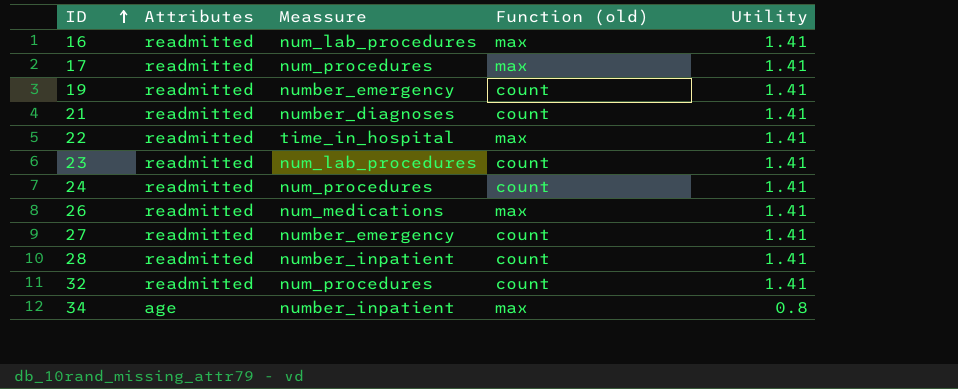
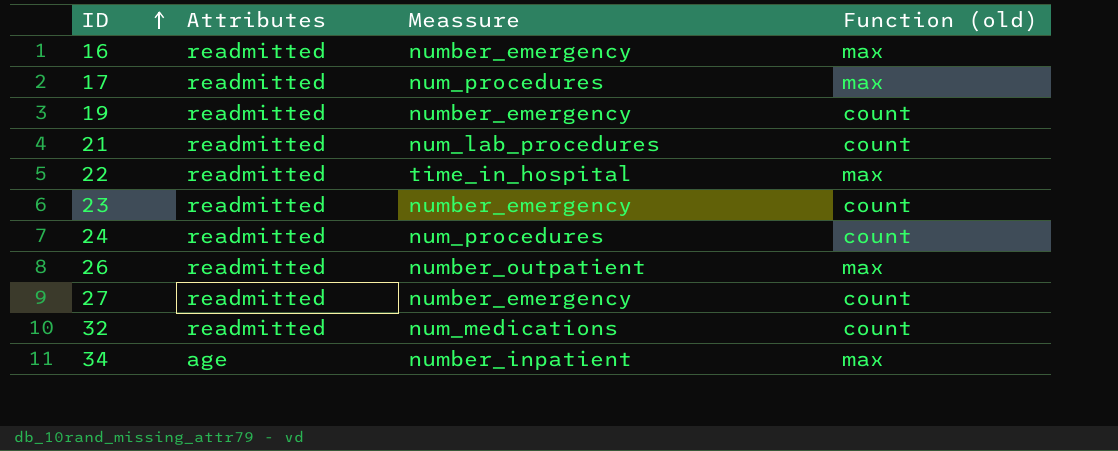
column Utility | position: 5 -> none
row 28: readmitted | number_inpatient | count | 1.41 -> none
16 | Meassure: num_lab_procedures -> number_emergency
21 | Meassure: number_diagnoses -> num_lab_procedures
23 | Meassure: num_lab_procedures -> number_emergency
26 | Meassure: num_medications -> number_outpatient
32 | Meassure: num_procedures -> num_medications

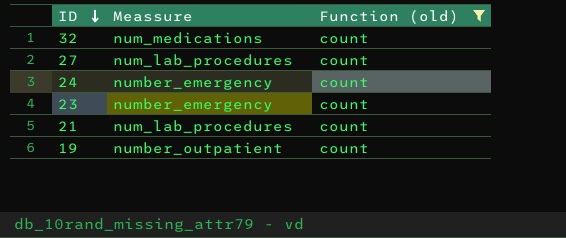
filter: none -> Function (old) = count
row order: ID ascending -> ID descending
column Attributes | position: 2 -> none
27 | Meassure: number_emergency -> num_lab_procedures
24 | Meassure: num_procedures -> number_emergency
19 | Meassure: number_emergency -> number_outpatient

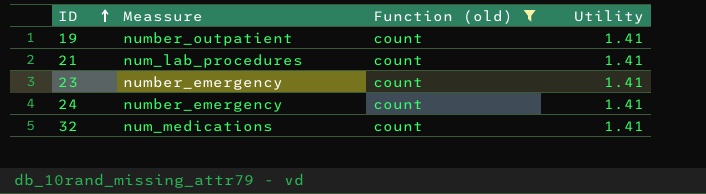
row order: ID descending -> ID ascending
column Utility | position: none -> 4
row 27: num_lab_procedures | count -> none

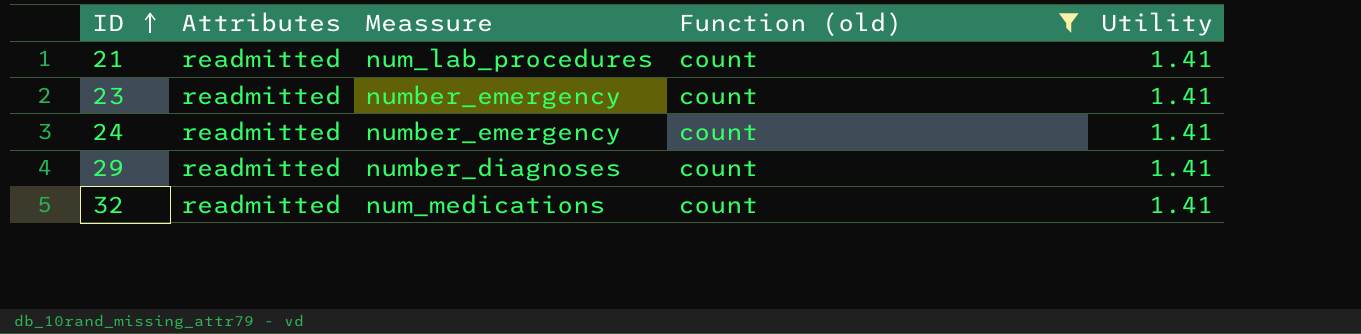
column Attributes | position: none -> 2
row 19: number_outpatient | count | 1.41 -> none
row 29: none -> readmitted | number_diagnoses | count | 1.41

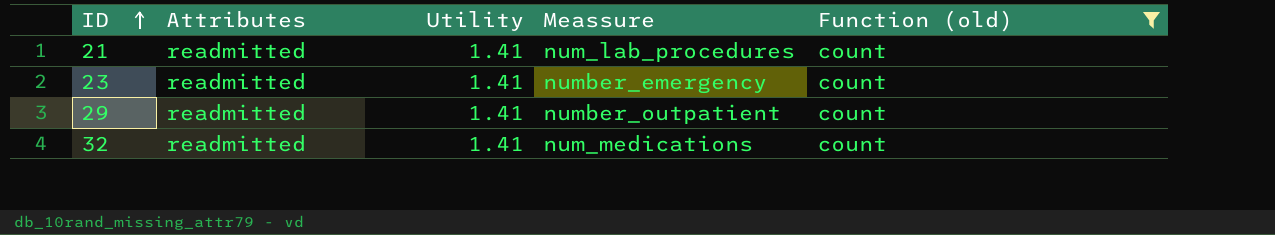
column Utility | position: 5 -> 3
row 24: readmitted | number_emergency | count | 1.41 -> none
29 | Meassure: number_diagnoses -> number_outpatient

